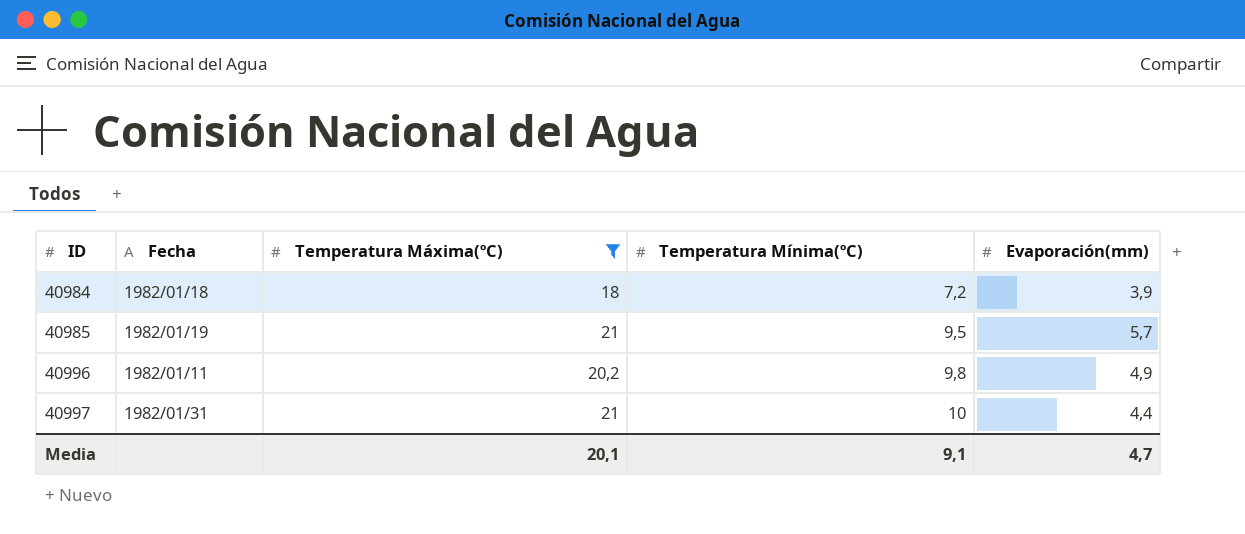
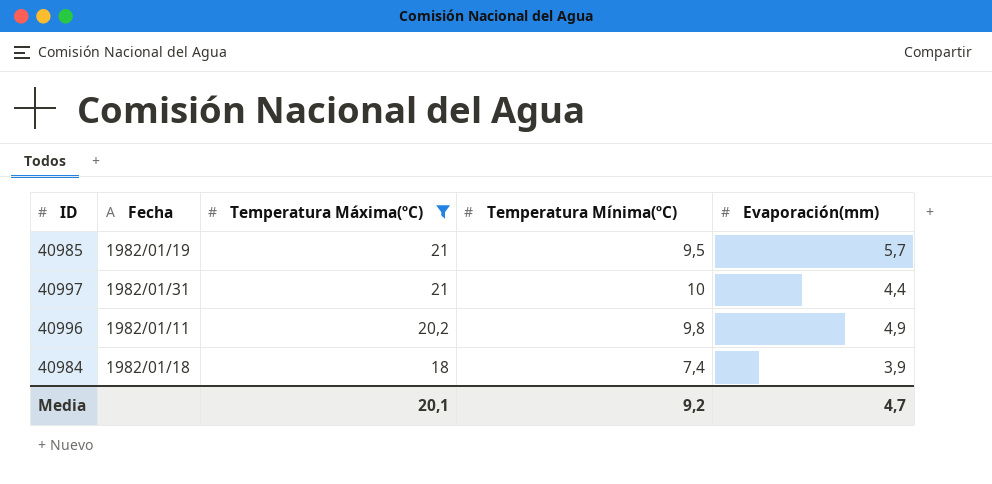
row order: ID ascending -> Temperatura Máxima(ºC) descending
40984 | Temperatura Mínima(ºC): 7,2 -> 7,4
Media | Temperatura Mínima(ºC): 9,1 -> 9,2

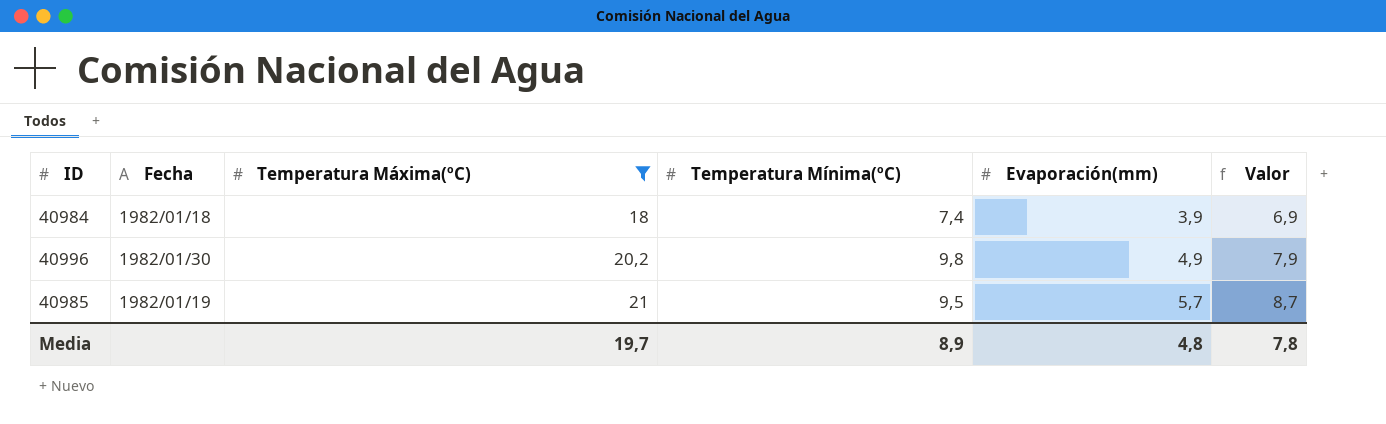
row order: Temperatura Máxima(ºC) descending -> Temperatura Máxima(ºC) ascending
column Valor | formula: none -> [Evaporación(mm)] + 3
row 40997: 1982/01/31 | 21 | 10 | 4,4 -> none
40996 | Fecha: 1982/01/11 -> 1982/01/30
Media | Temperatura Máxima(ºC): 20,1 -> 19,7
Media | Temperatura Mínima(ºC): 9,2 -> 8,9
Media | Evaporación(mm): 4,7 -> 4,8

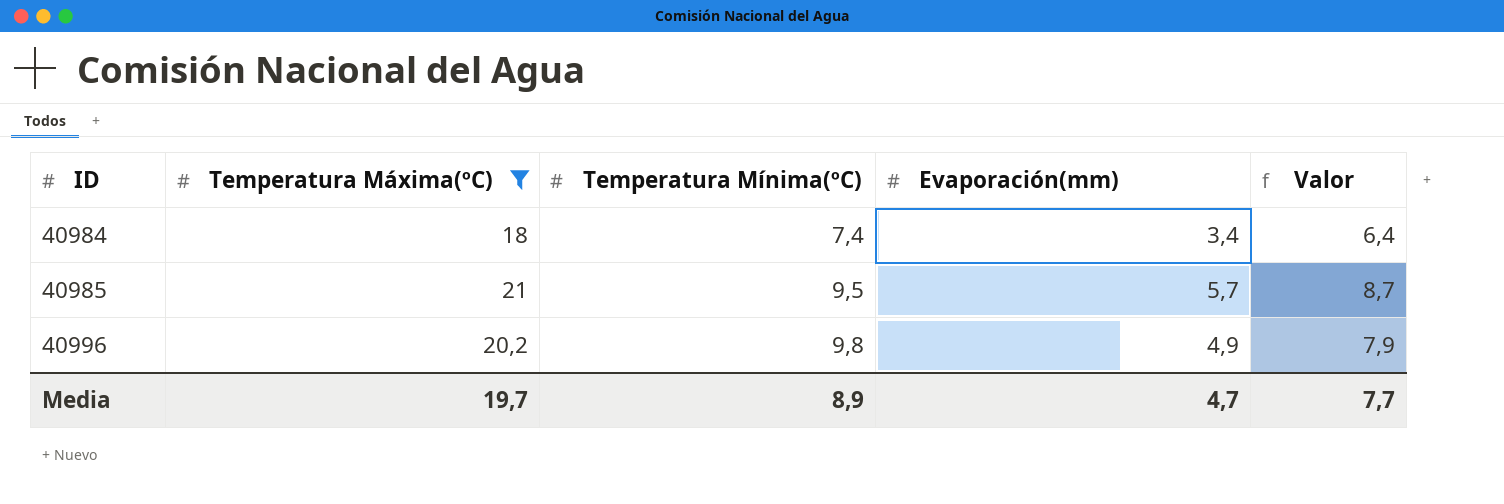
row order: Temperatura Máxima(ºC) ascending -> ID ascending
column Fecha | position: 2 -> none
40984 | Evaporación(mm): 3,9 -> 3,4
40984 | Valor: 6,9 -> 6,4
Media | Evaporación(mm): 4,8 -> 4,7
Media | Valor: 7,8 -> 7,7

